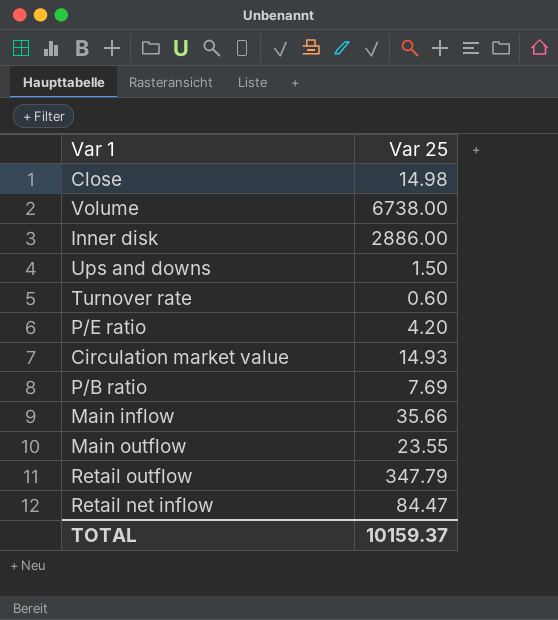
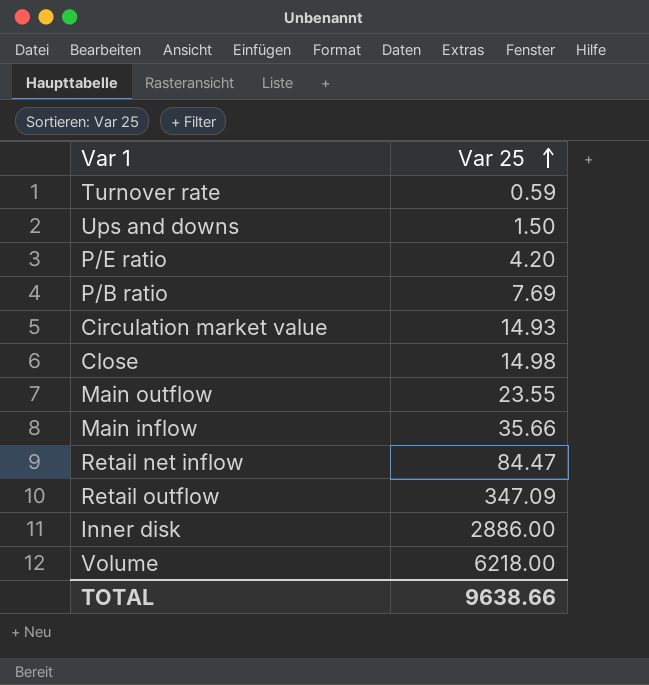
row order: none -> Var 25 ascending
Turnover rate | Var 25: 0.60 -> 0.59
Retail outflow | Var 25: 347.79 -> 347.09
Volume | Var 25: 6738.00 -> 6218.00
TOTAL | Var 25: 10159.37 -> 9638.66

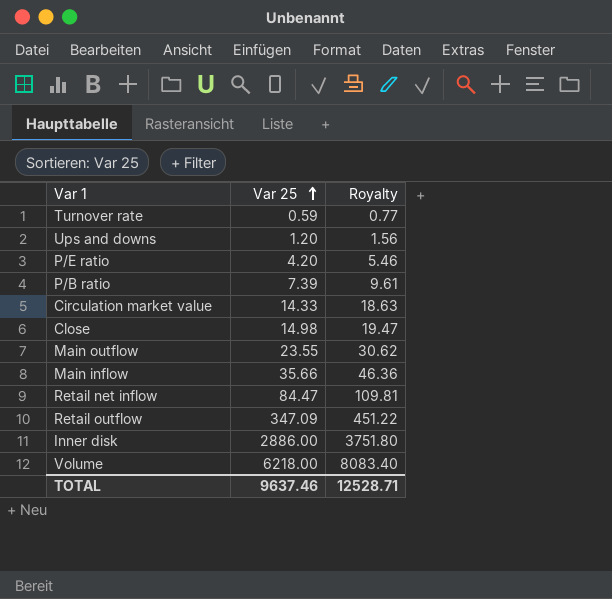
column Royalty | formula: none -> [Var 25] * 1.3
Ups and downs | Var 25: 1.50 -> 1.20
P/B ratio | Var 25: 7.69 -> 7.39
Circulation market value | Var 25: 14.93 -> 14.33
TOTAL | Var 25: 9638.66 -> 9637.46

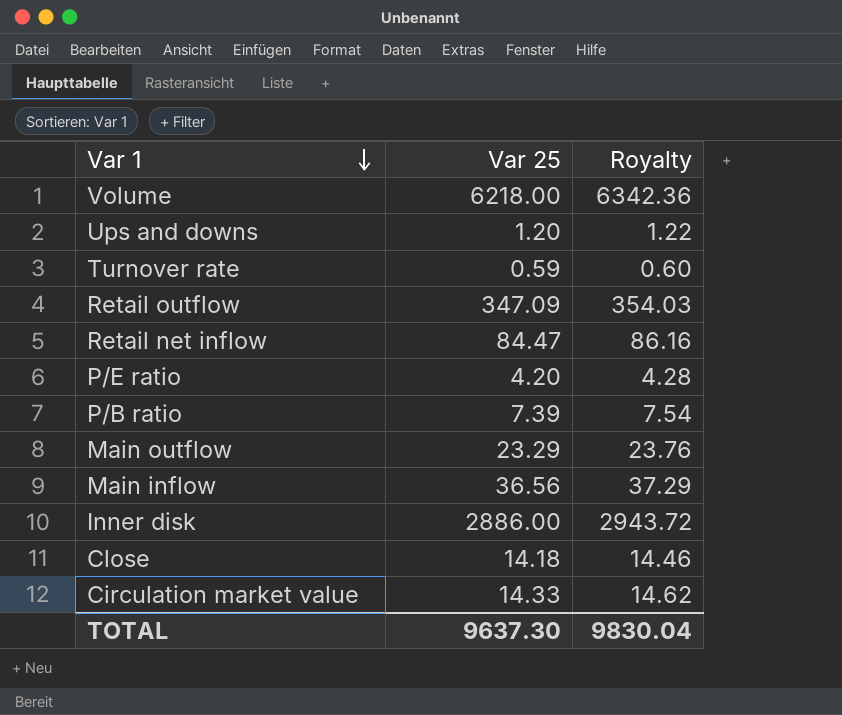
row order: Var 25 ascending -> Var 1 descending
column Royalty | formula: [Var 25] * 1.3 -> [Var 25] * 1.02
Main outflow | Var 25: 23.55 -> 23.29
Main inflow | Var 25: 35.66 -> 36.56
Close | Var 25: 14.98 -> 14.18
TOTAL | Var 25: 9637.46 -> 9637.30
TOTAL | Royalty: 12528.71 -> 9830.04

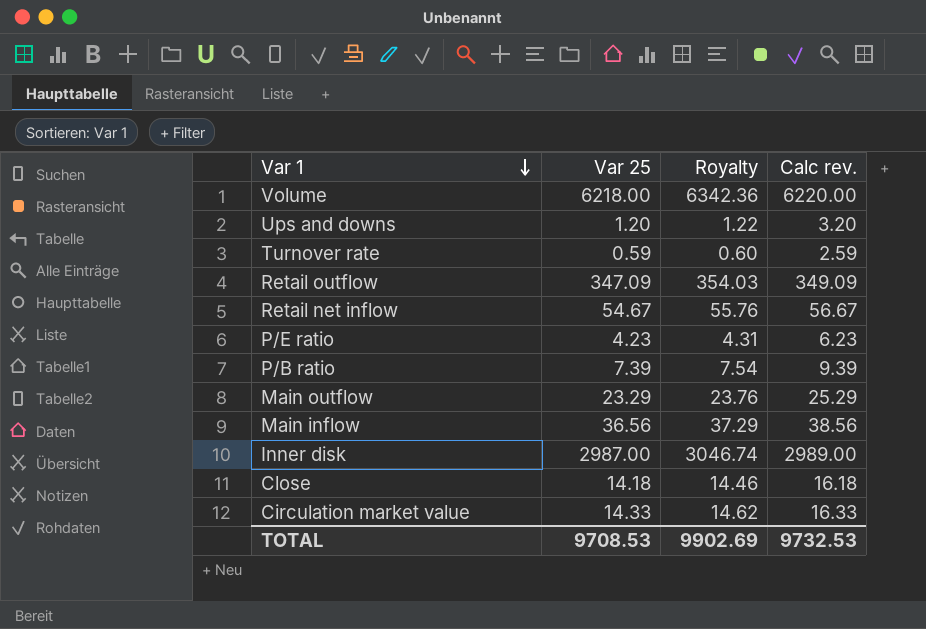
column Calc rev. | formula: none -> [Var 25] + 2
Retail net inflow | Var 25: 84.47 -> 54.67
Retail net inflow | Royalty: 86.16 -> 55.76
P/E ratio | Var 25: 4.20 -> 4.23
P/E ratio | Royalty: 4.28 -> 4.31
Inner disk | Var 25: 2886.00 -> 2987.00
Inner disk | Royalty: 2943.72 -> 3046.74
TOTAL | Var 25: 9637.30 -> 9708.53
TOTAL | Royalty: 9830.04 -> 9902.69

